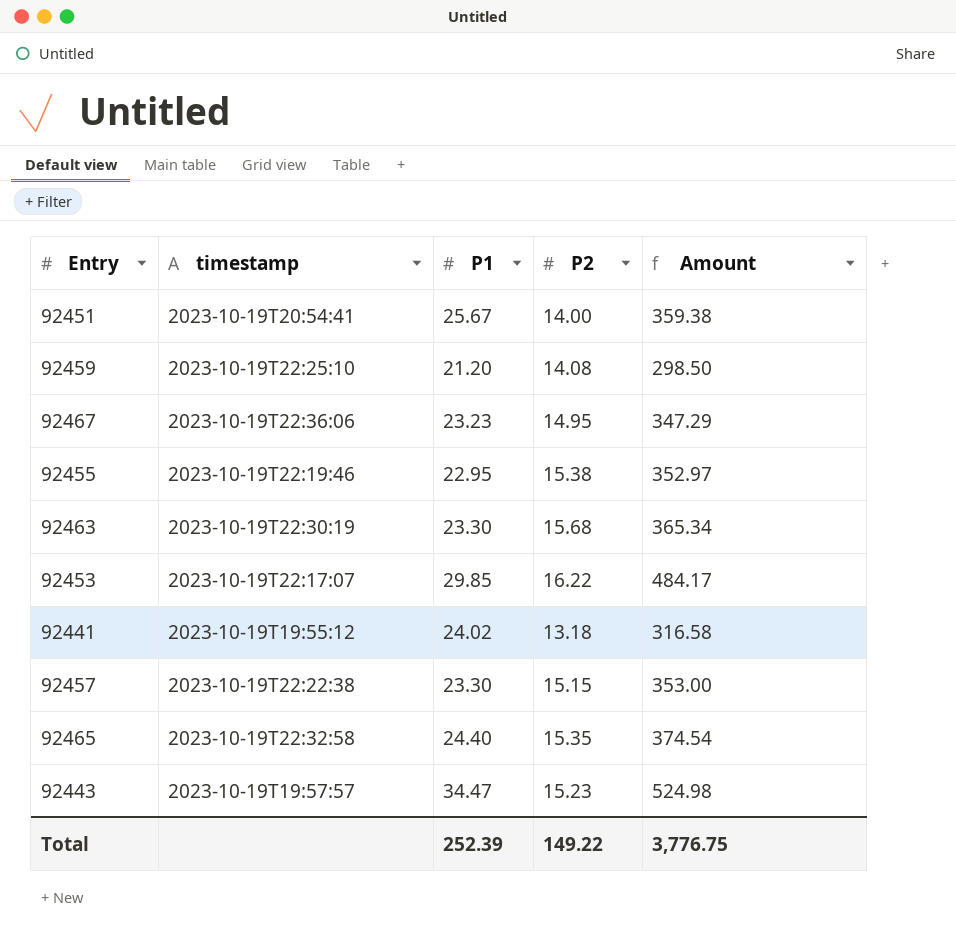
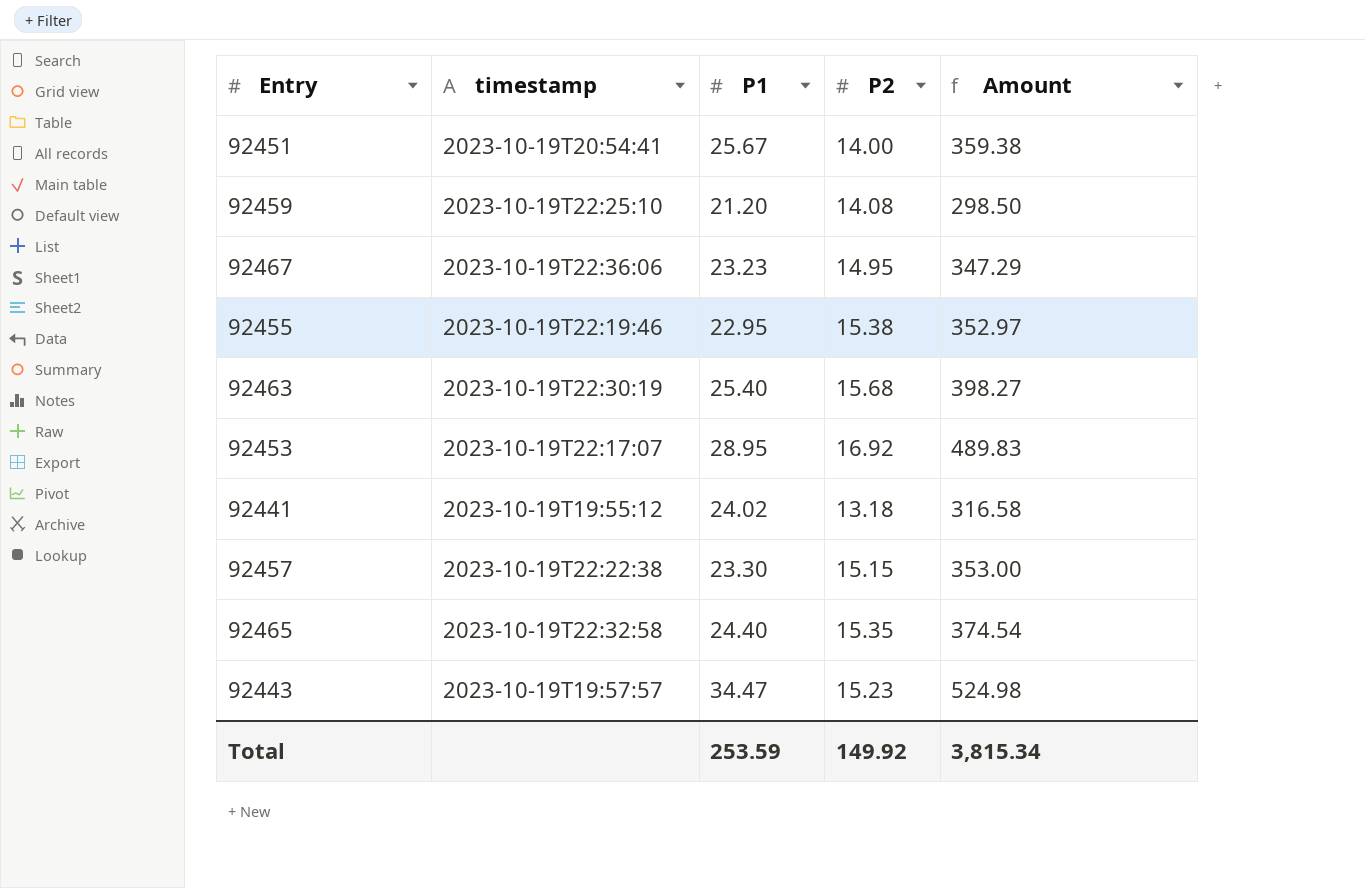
92463 | P1: 23.30 -> 25.40
92463 | Amount: 365.34 -> 398.27
92453 | P1: 29.85 -> 28.95
92453 | P2: 16.22 -> 16.92
92453 | Amount: 484.17 -> 489.83
Total | P1: 252.39 -> 253.59
Total | P2: 149.22 -> 149.92
Total | Amount: 3,776.75 -> 3,815.34

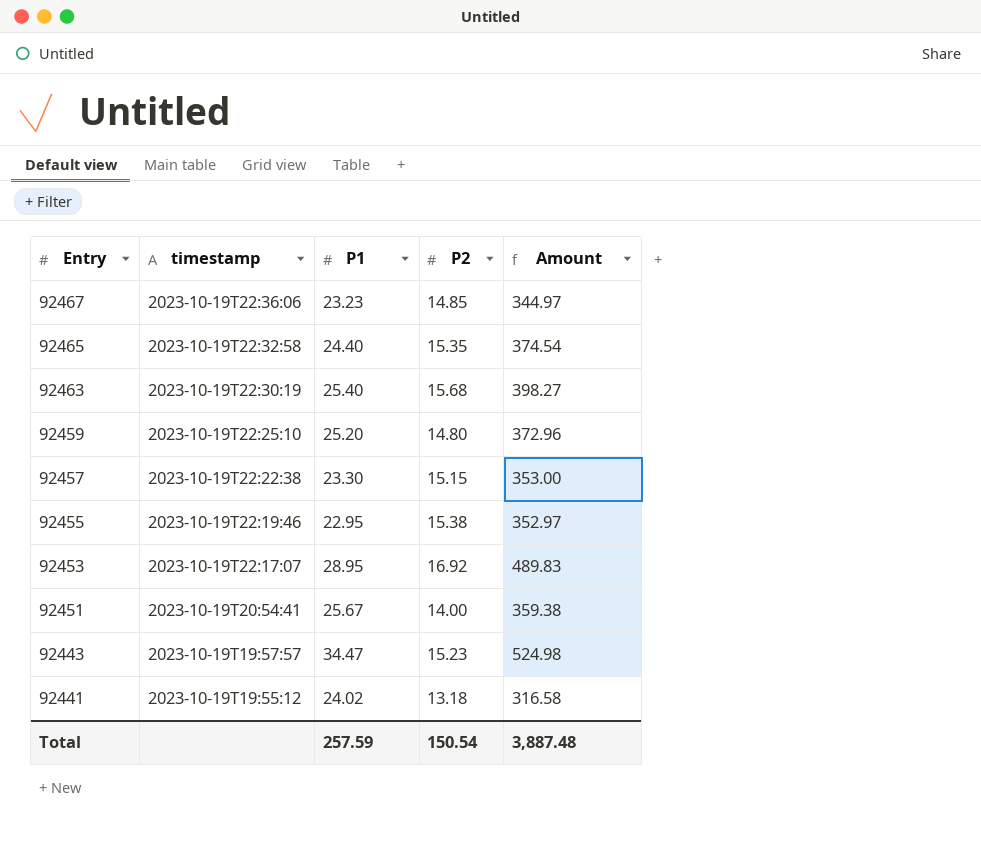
row order: none -> Entry descending
92467 | P2: 14.95 -> 14.85
92467 | Amount: 347.29 -> 344.97
92459 | P1: 21.20 -> 25.20
92459 | P2: 14.08 -> 14.80
92459 | Amount: 298.50 -> 372.96
Total | P1: 253.59 -> 257.59
Total | P2: 149.92 -> 150.54
Total | Amount: 3,815.34 -> 3,887.48

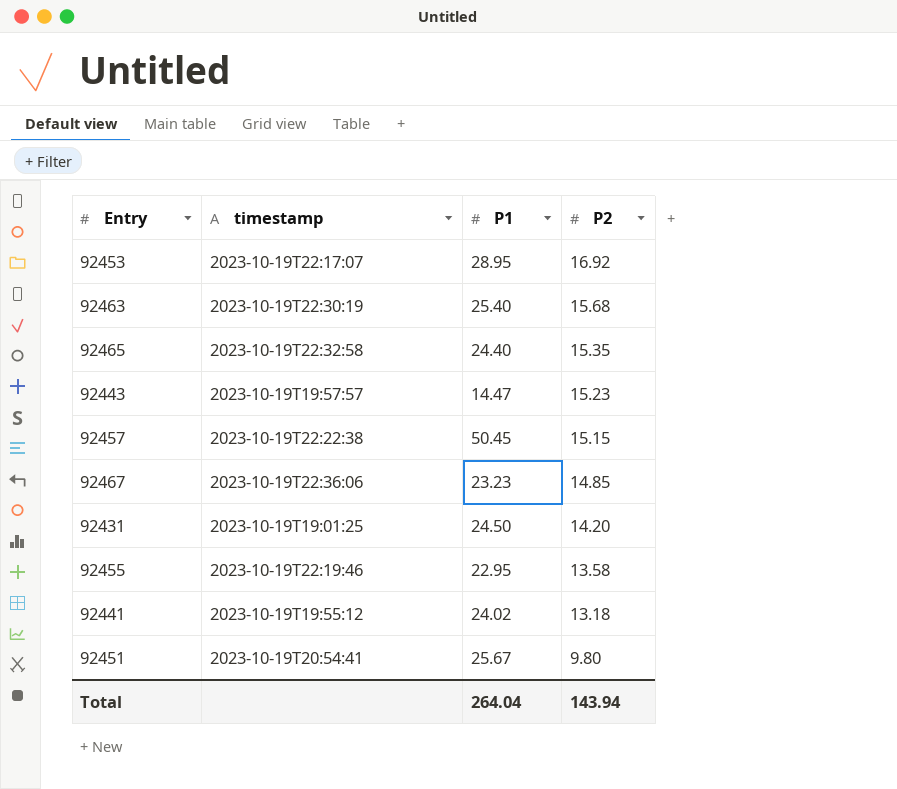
row order: Entry descending -> P2 descending
column Amount | formula: [P1] * [P2] -> none
row 92459: 2023-10-19T22:25:10 | 25.20 | 14.80 | 372.96 -> none
92443 | P1: 34.47 -> 14.47
92457 | P1: 23.30 -> 50.45
row 92431: none -> 2023-10-19T19:01:25 | 24.50 | 14.20
92455 | P2: 15.38 -> 13.58
92451 | P2: 14.00 -> 9.80
Total | P1: 257.59 -> 264.04
Total | P2: 150.54 -> 143.94

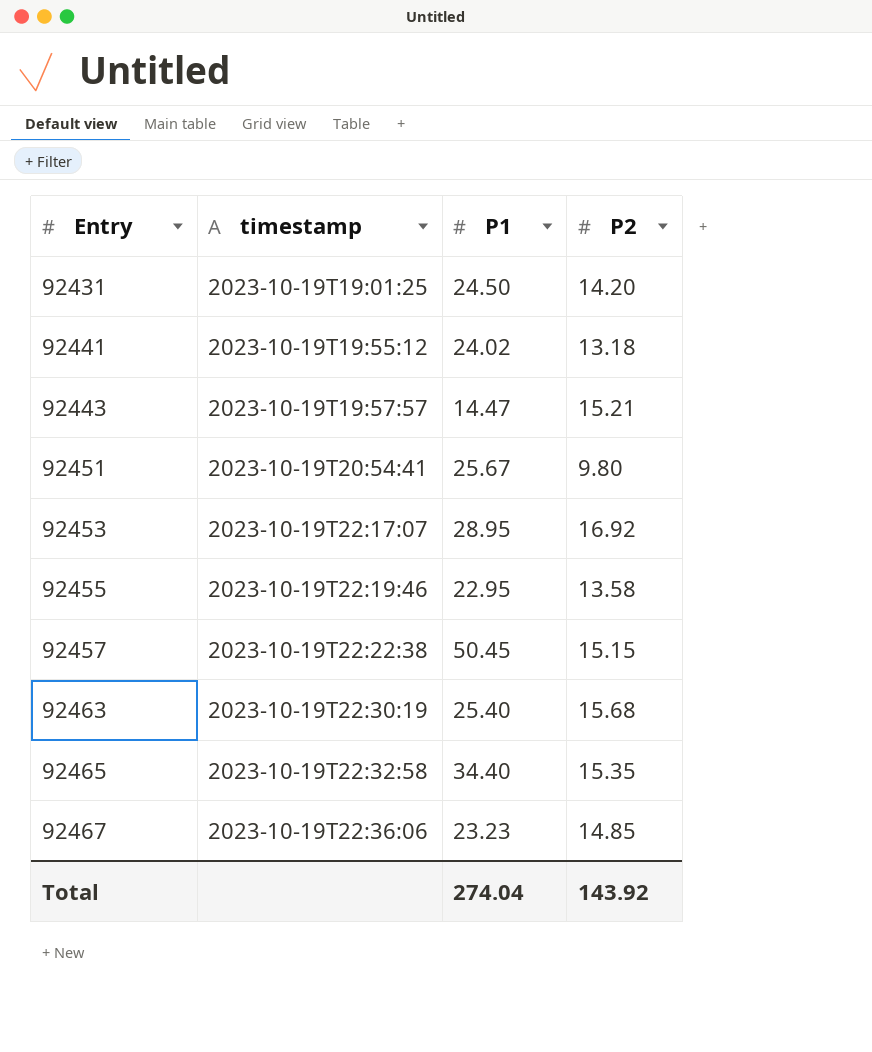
row order: P2 descending -> Entry ascending
92443 | P2: 15.23 -> 15.21
92465 | P1: 24.40 -> 34.40
Total | P1: 264.04 -> 274.04
Total | P2: 143.94 -> 143.92

